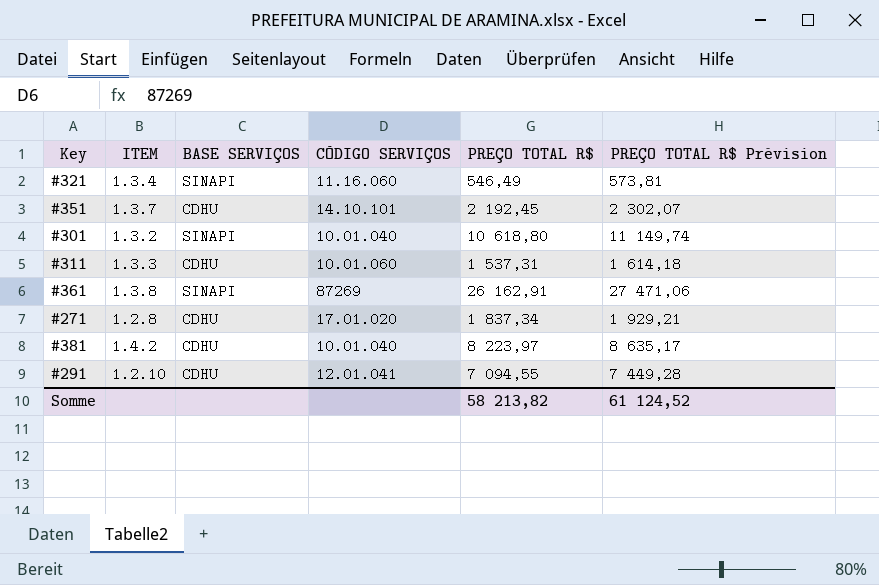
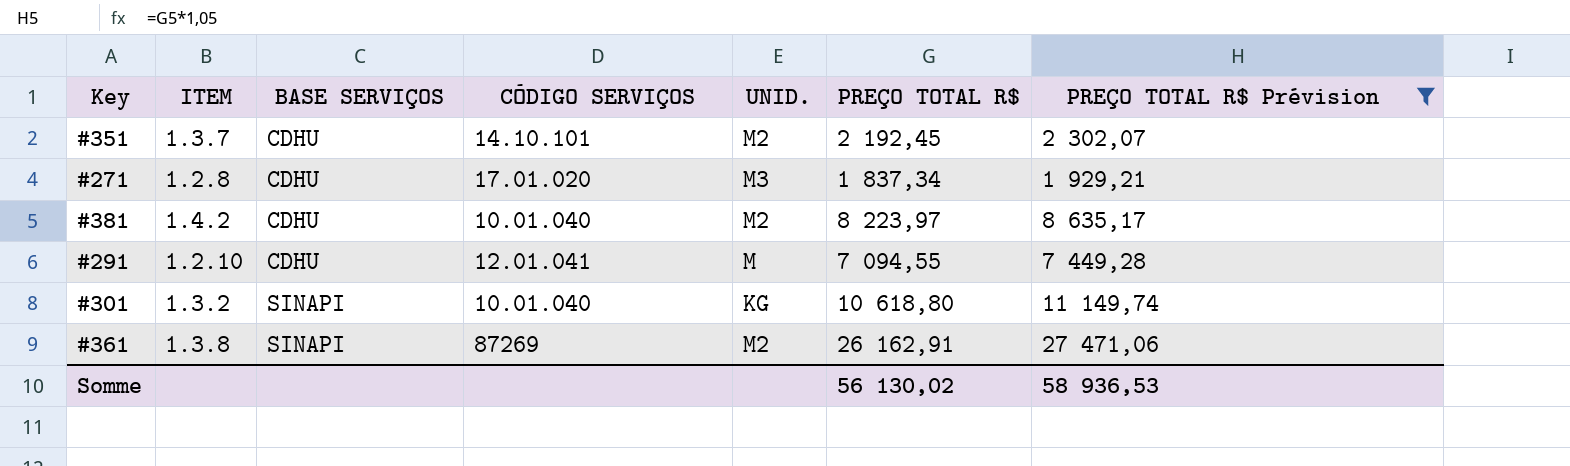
filter: none -> PREÇO TOTAL R$ Prévision >= 1 929,21
row order: none -> BASE SERVIÇOS ascending
column UNID. | position: none -> 5
Somme | PREÇO TOTAL R$: 58 213,82 -> 56 130,02
Somme | PREÇO TOTAL R$ Prévision: 61 124,52 -> 58 936,53

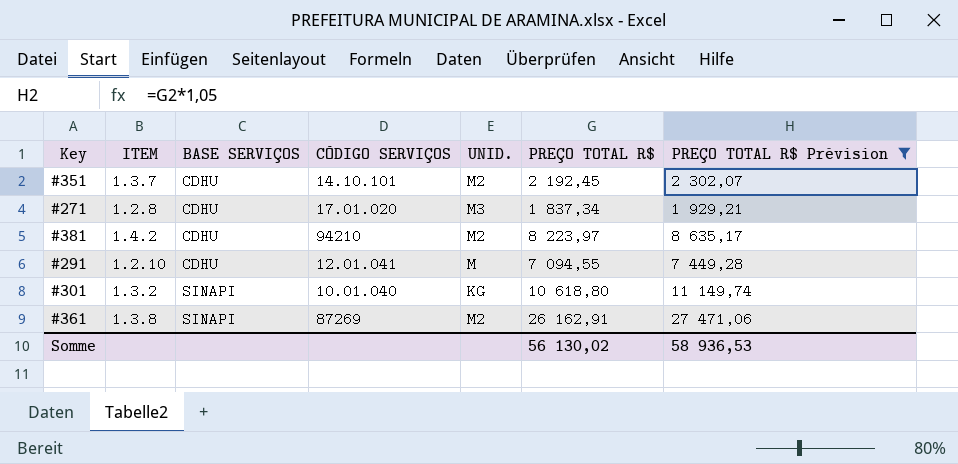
#381 | CÓDIGO SERVIÇOS: 10.01.040 -> 94210

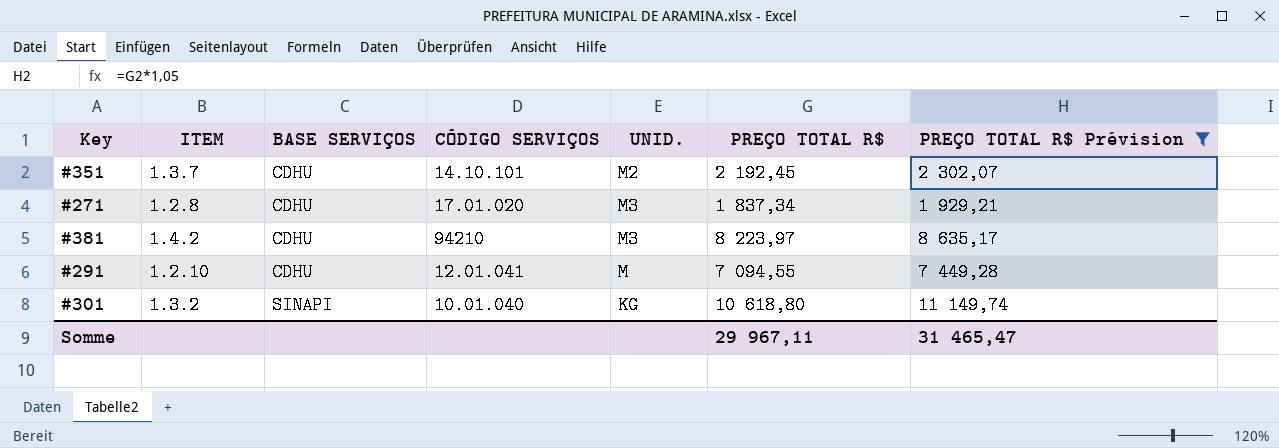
row #361: 1.3.8 | SINAPI | 87269 | M2 | 26 162,91 | 27 471,06 -> none
#381 | UNID.: M2 -> M3
Somme | PREÇO TOTAL R$: 56 130,02 -> 29 967,11
Somme | PREÇO TOTAL R$ Prévision: 58 936,53 -> 31 465,47

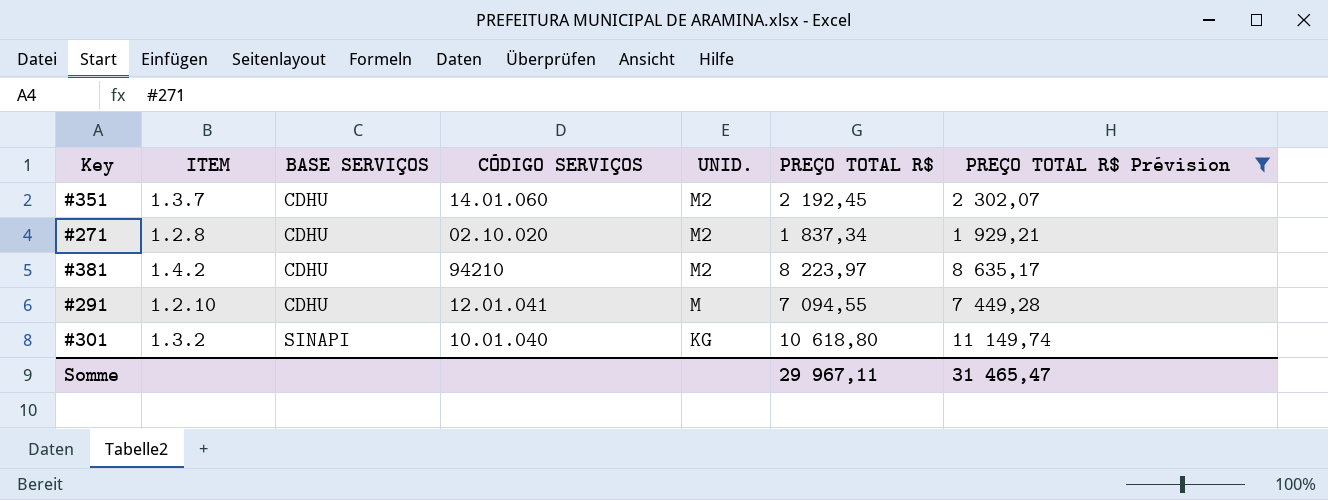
#351 | CÓDIGO SERVIÇOS: 14.10.101 -> 14.01.060
#271 | CÓDIGO SERVIÇOS: 17.01.020 -> 02.10.020
#271 | UNID.: M3 -> M2
#381 | UNID.: M3 -> M2

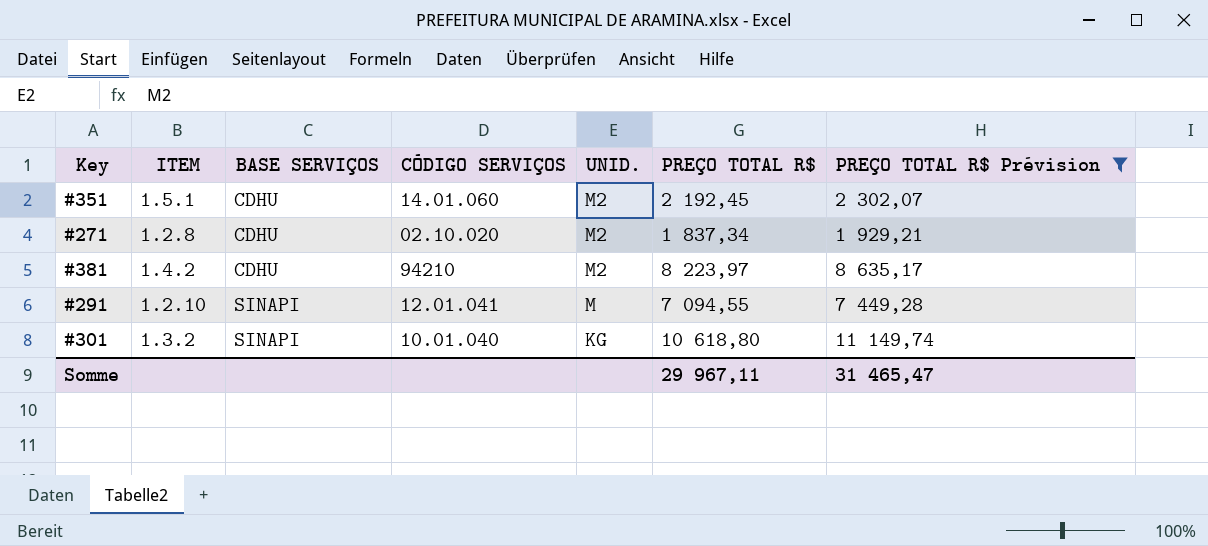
#351 | ITEM: 1.3.7 -> 1.5.1
#291 | BASE SERVIÇOS: CDHU -> SINAPI

